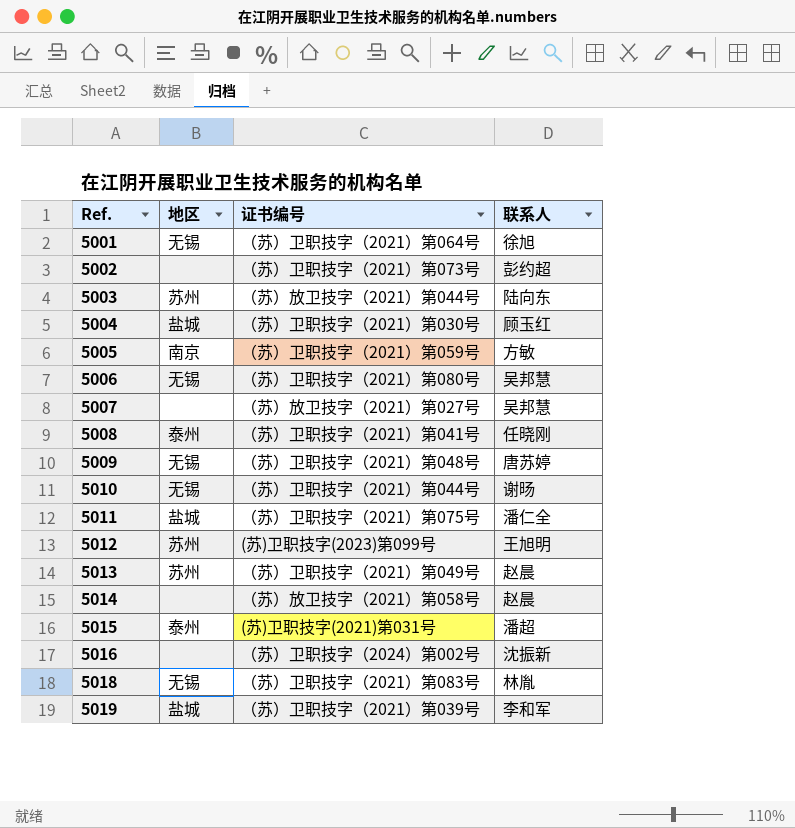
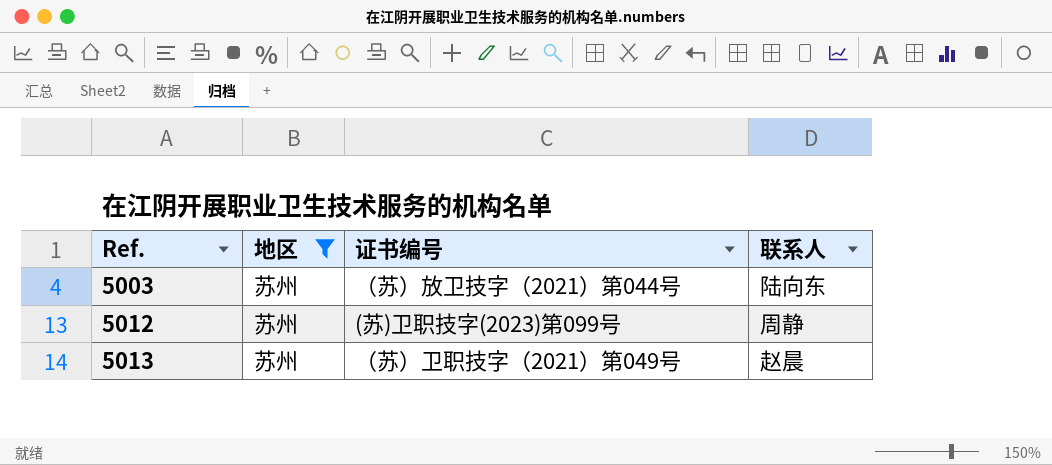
filter: none -> 地区 = 苏州
5012 | 联系人: 王旭明 -> 周静

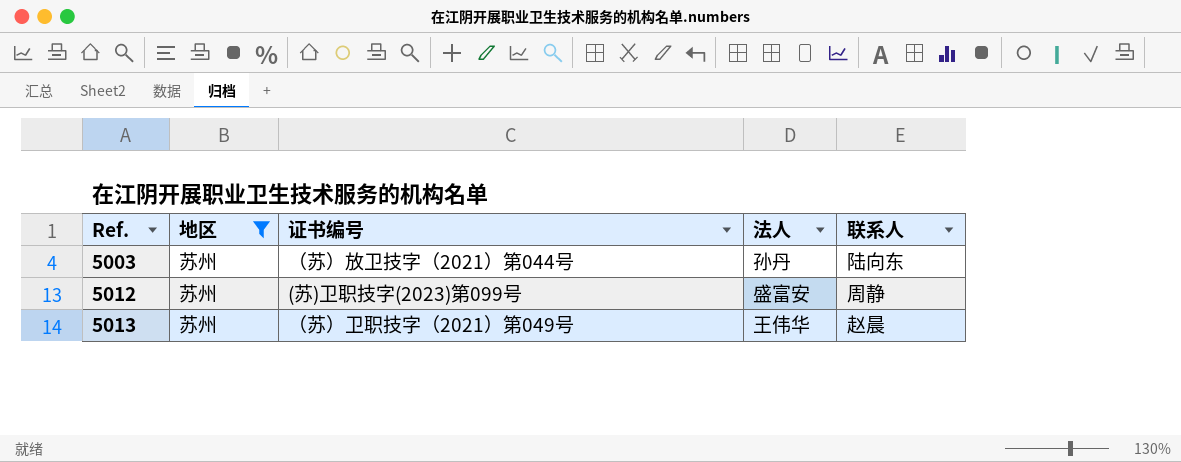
column 法人 | position: none -> 4

